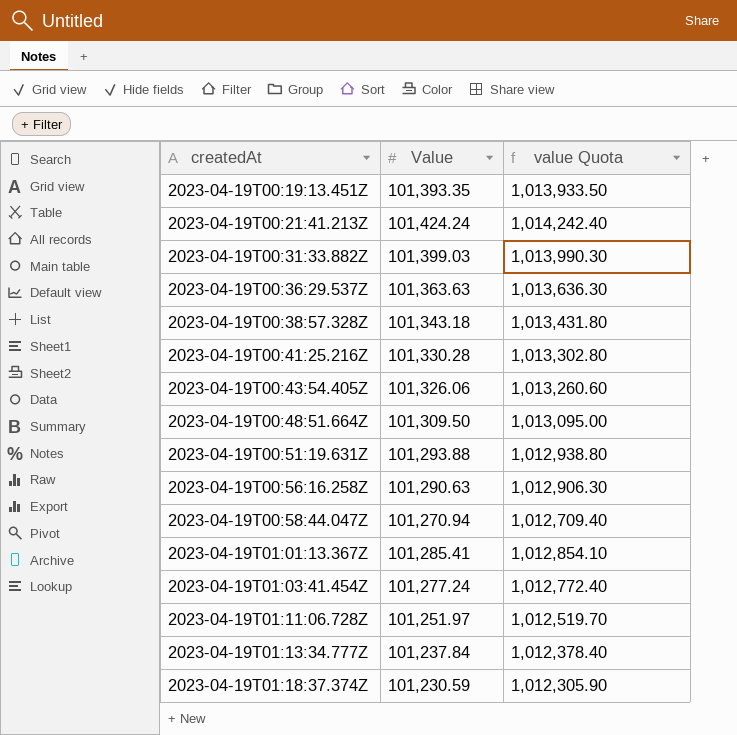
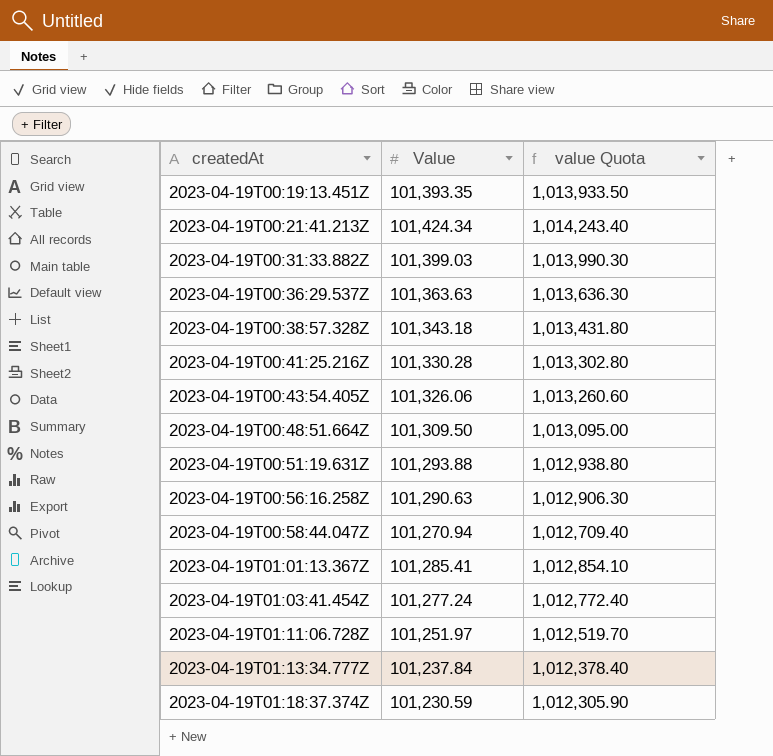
2023-04-19T00:21:41.213Z | Value: 101,424.24 -> 101,424.34
2023-04-19T00:21:41.213Z | value Quota: 1,014,242.40 -> 1,014,243.40

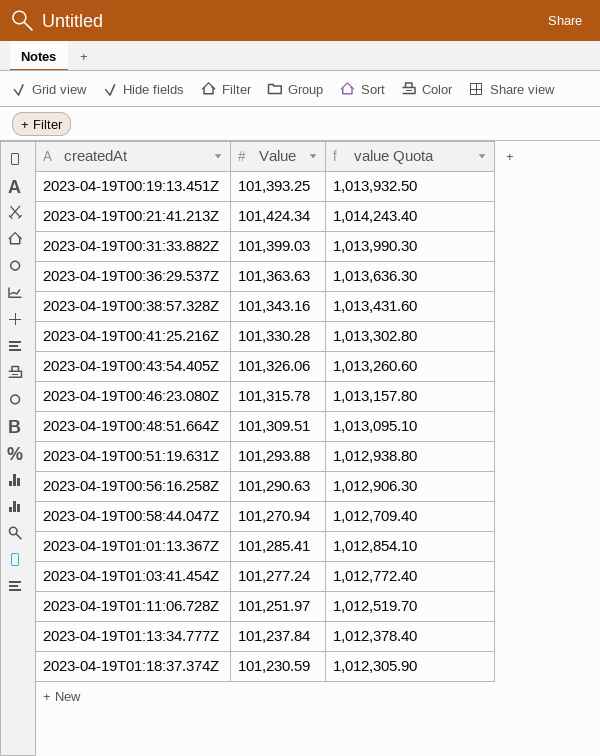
2023-04-19T00:19:13.451Z | Value: 101,393.35 -> 101,393.25
2023-04-19T00:19:13.451Z | value Quota: 1,013,933.50 -> 1,013,932.50
2023-04-19T00:38:57.328Z | Value: 101,343.18 -> 101,343.16
2023-04-19T00:38:57.328Z | value Quota: 1,013,431.80 -> 1,013,431.60
row 2023-04-19T00:46:23.080Z: none -> 101,315.78 | 1,013,157.80
2023-04-19T00:48:51.664Z | Value: 101,309.50 -> 101,309.51
2023-04-19T00:48:51.664Z | value Quota: 1,013,095.00 -> 1,013,095.10

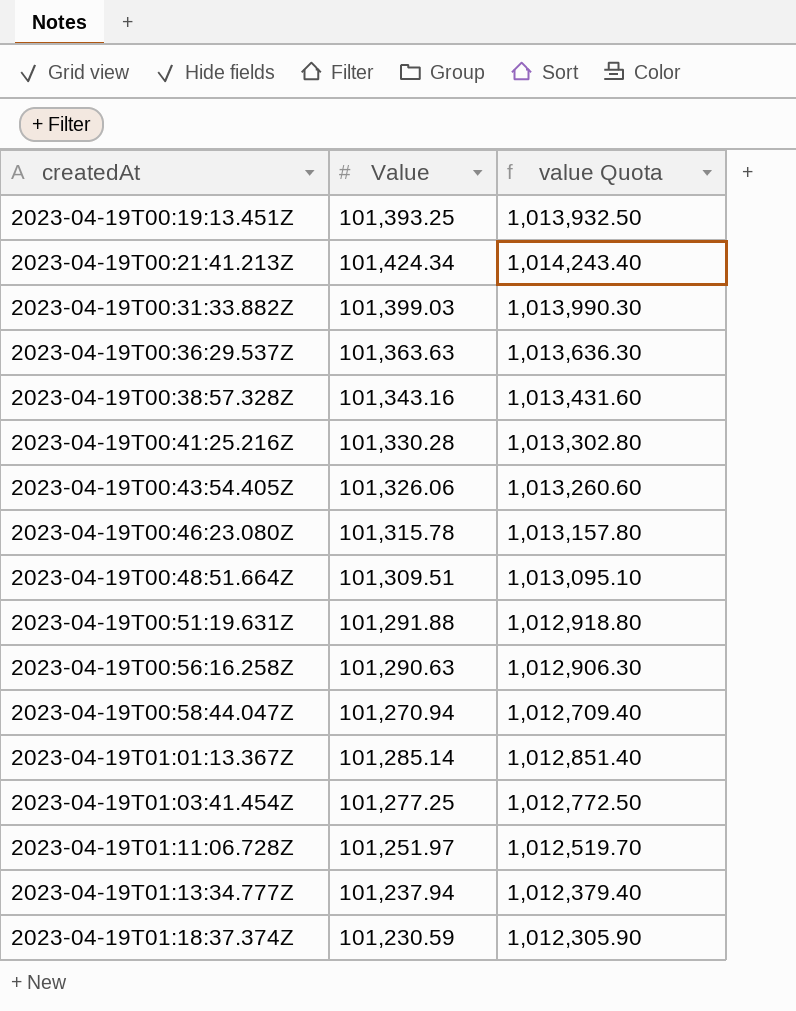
2023-04-19T00:51:19.631Z | Value: 101,293.88 -> 101,291.88
2023-04-19T00:51:19.631Z | value Quota: 1,012,938.80 -> 1,012,918.80
2023-04-19T01:01:13.367Z | Value: 101,285.41 -> 101,285.14
2023-04-19T01:01:13.367Z | value Quota: 1,012,854.10 -> 1,012,851.40
2023-04-19T01:03:41.454Z | Value: 101,277.24 -> 101,277.25
2023-04-19T01:03:41.454Z | value Quota: 1,012,772.40 -> 1,012,772.50
2023-04-19T01:13:34.777Z | Value: 101,237.84 -> 101,237.94
2023-04-19T01:13:34.777Z | value Quota: 1,012,378.40 -> 1,012,379.40

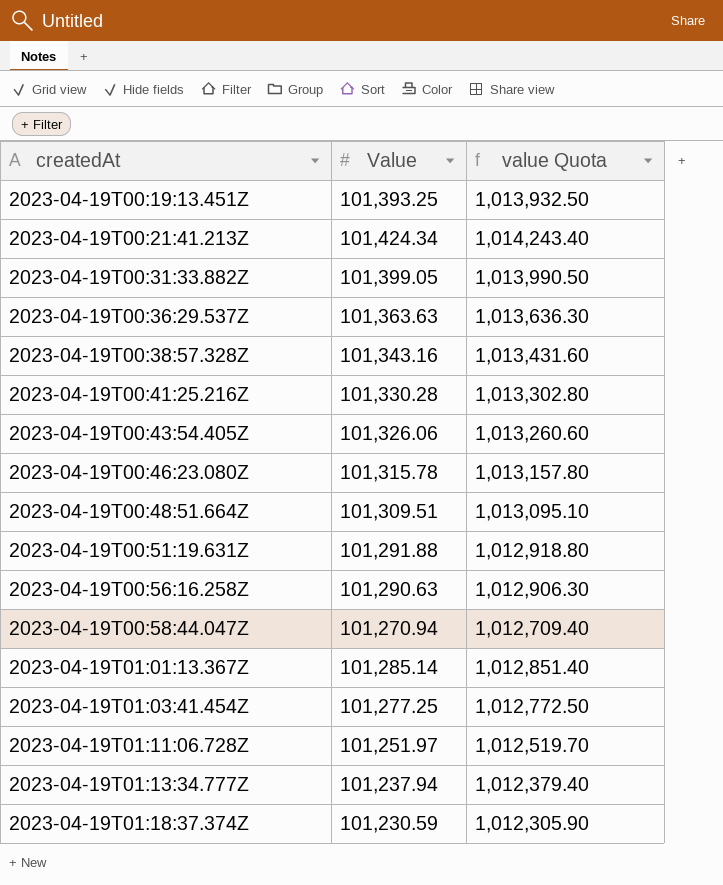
2023-04-19T00:31:33.882Z | Value: 101,399.03 -> 101,399.05
2023-04-19T00:31:33.882Z | value Quota: 1,013,990.30 -> 1,013,990.50

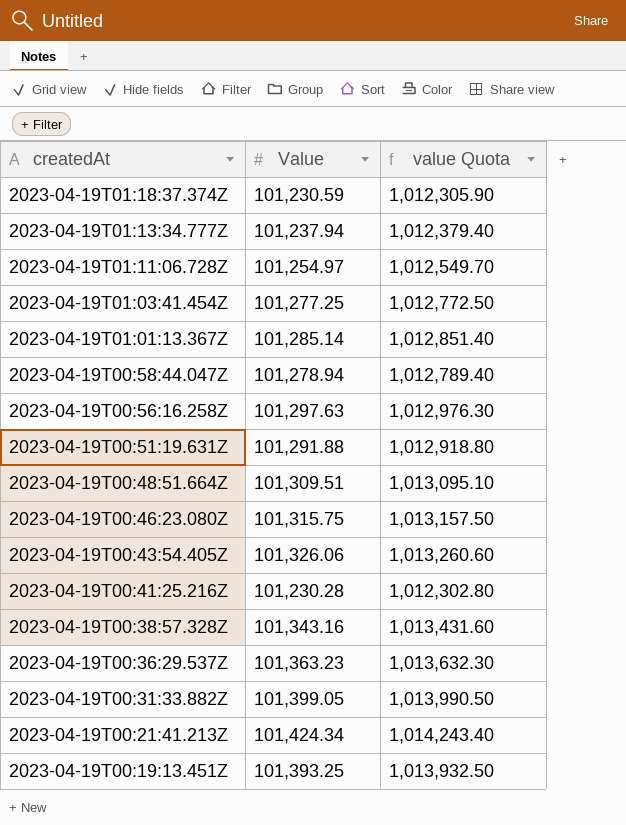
row order: createdAt ascending -> createdAt descending
2023-04-19T01:11:06.728Z | Value: 101,251.97 -> 101,254.97
2023-04-19T01:11:06.728Z | value Quota: 1,012,519.70 -> 1,012,549.70
2023-04-19T00:58:44.047Z | Value: 101,270.94 -> 101,278.94
2023-04-19T00:58:44.047Z | value Quota: 1,012,709.40 -> 1,012,789.40
2023-04-19T00:56:16.258Z | Value: 101,290.63 -> 101,297.63
2023-04-19T00:56:16.258Z | value Quota: 1,012,906.30 -> 1,012,976.30
2023-04-19T00:46:23.080Z | Value: 101,315.78 -> 101,315.75
2023-04-19T00:46:23.080Z | value Quota: 1,013,157.80 -> 1,013,157.50
2023-04-19T00:41:25.216Z | Value: 101,330.28 -> 101,230.28
2023-04-19T00:41:25.216Z | value Quota: 1,013,302.80 -> 1,012,302.80
2023-04-19T00:36:29.537Z | Value: 101,363.63 -> 101,363.23
2023-04-19T00:36:29.537Z | value Quota: 1,013,636.30 -> 1,013,632.30

